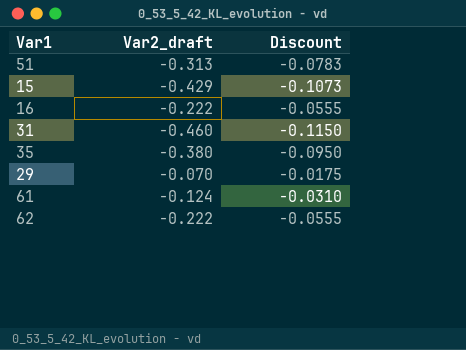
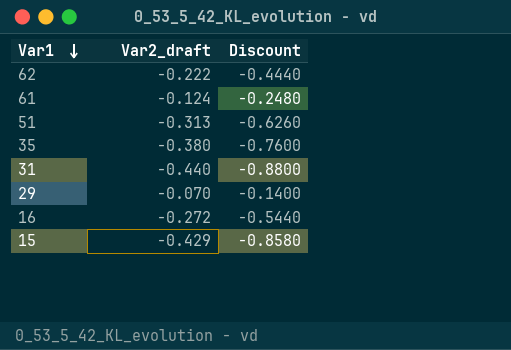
row order: none -> Var1 descending
column Discount | formula: [Var2_draft] * 0.25 -> [Var2_draft] * 2
31 | Var2_draft: -0.460 -> -0.440
16 | Var2_draft: -0.222 -> -0.272

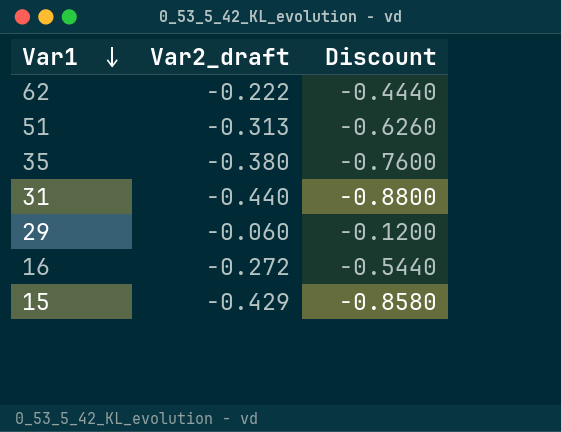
row 61: -0.124 | -0.2480 -> none
29 | Var2_draft: -0.070 -> -0.060
29 | Discount: -0.1400 -> -0.1200

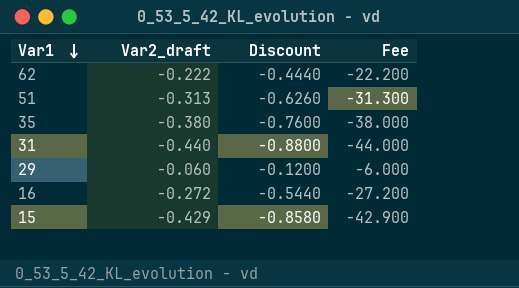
column Fee | formula: none -> [Var2_draft] * 100

